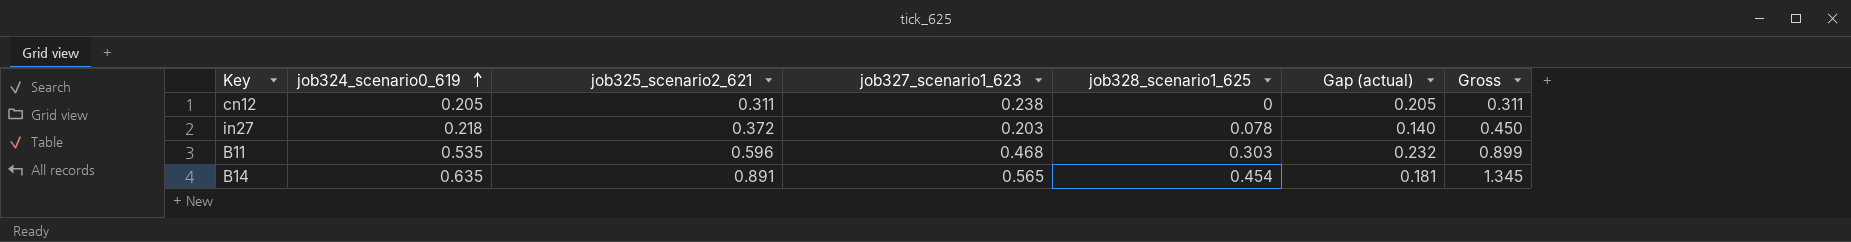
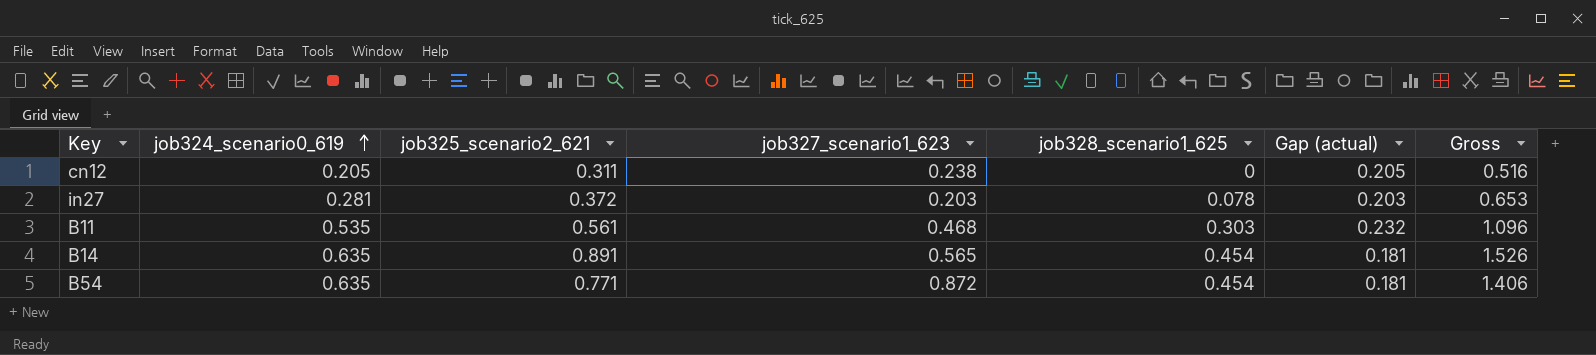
column Gross | formula: [job325_scenario2_621] + [job328_scenario1_625] -> [job324_scenario0_619] + [job325_scenario2_621]
in27 | job324_scenario0_619: 0.218 -> 0.281
in27 | Gap (actual): 0.140 -> 0.203
B11 | job325_scenario2_621: 0.596 -> 0.561
row B54: none -> 0.635 | 0.771 | 0.872 | 0.454 | 0.181 | 1.406

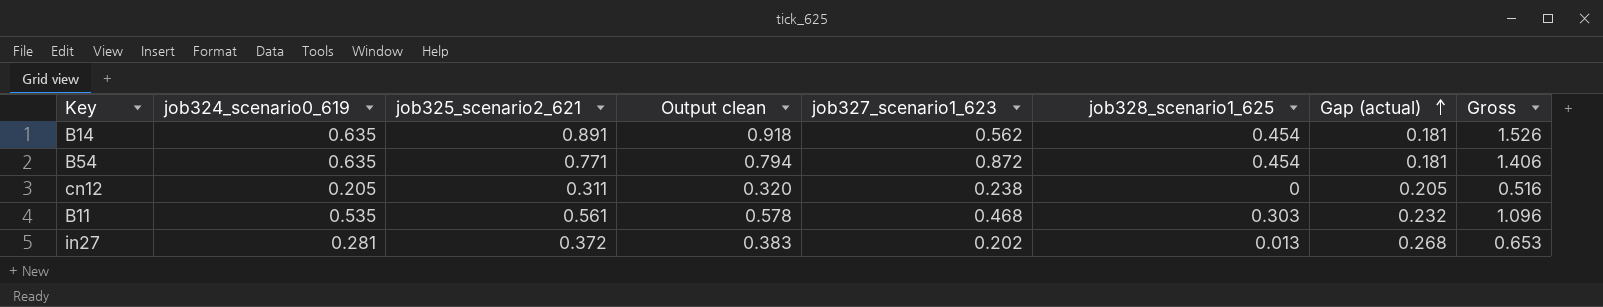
row order: job324_scenario0_619 ascending -> Gap (actual) ascending
column Output clean | formula: none -> [job325_scenario2_621] * 1.03
B14 | job327_scenario1_623: 0.565 -> 0.562
in27 | job327_scenario1_623: 0.203 -> 0.202
in27 | job328_scenario1_625: 0.078 -> 0.013
in27 | Gap (actual): 0.203 -> 0.268

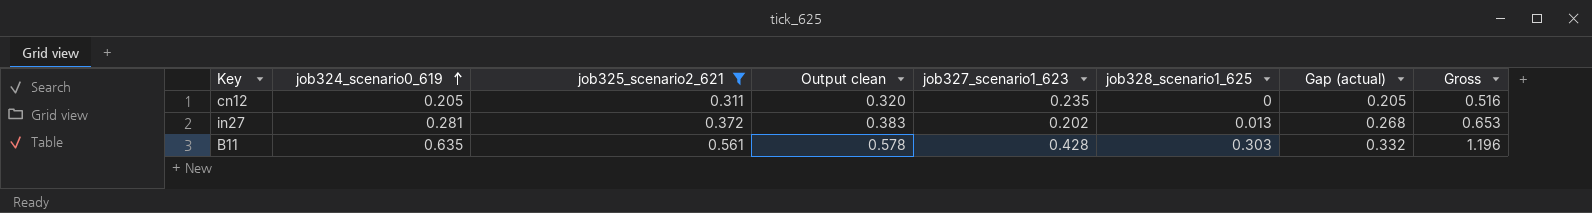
filter: none -> job325_scenario2_621 <= 0.561
row order: Gap (actual) ascending -> job324_scenario0_619 ascending
cn12 | job327_scenario1_623: 0.238 -> 0.235
B11 | job324_scenario0_619: 0.535 -> 0.635
B11 | job327_scenario1_623: 0.468 -> 0.428
B11 | Gap (actual): 0.232 -> 0.332
B11 | Gross: 1.096 -> 1.196

